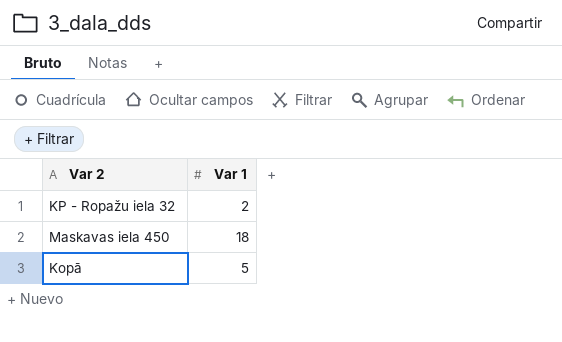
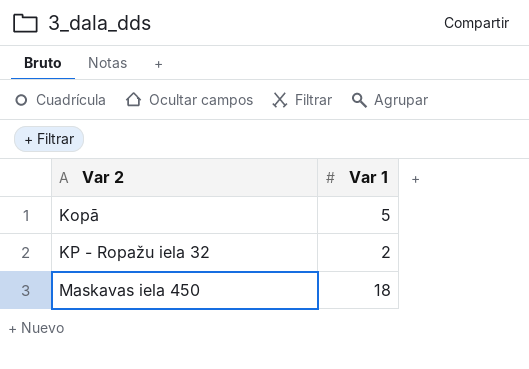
row order: none -> Var 2 ascending

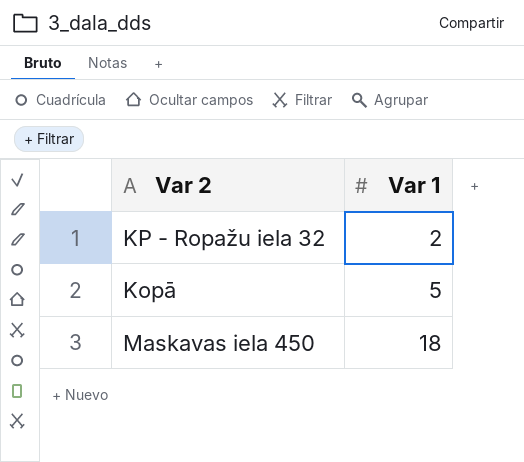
row order: Var 2 ascending -> Var 1 ascending

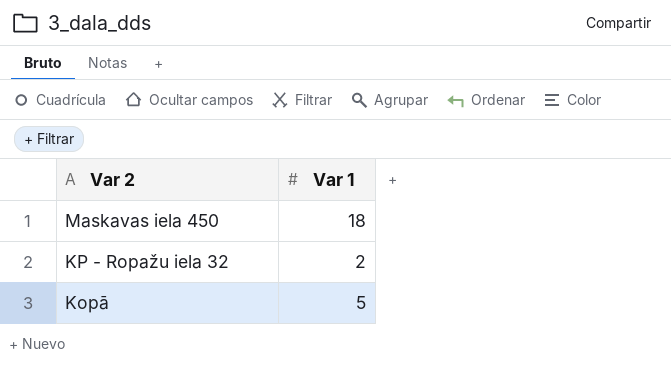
row order: Var 1 ascending -> Var 2 descending

